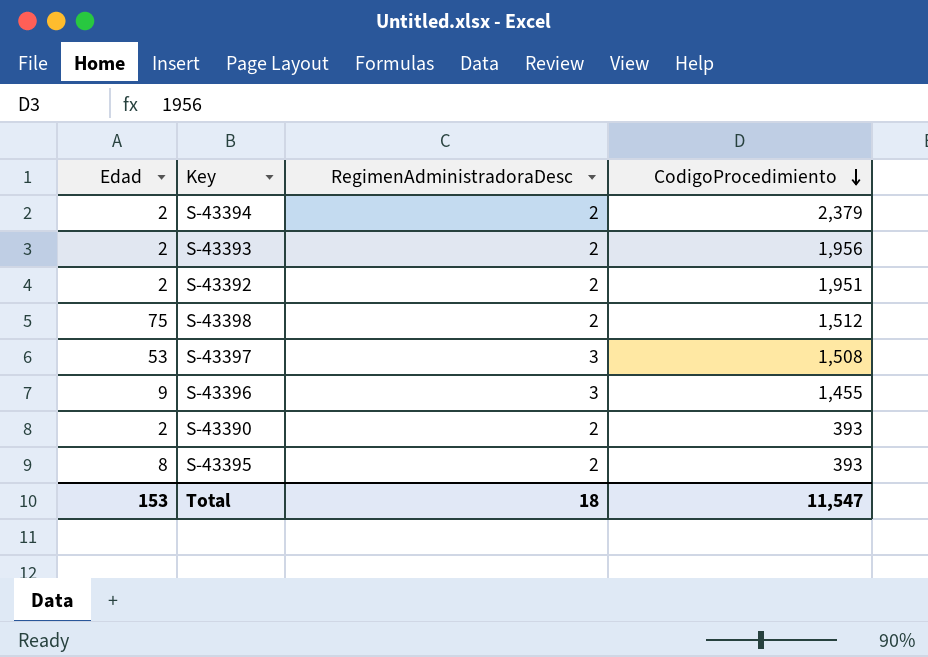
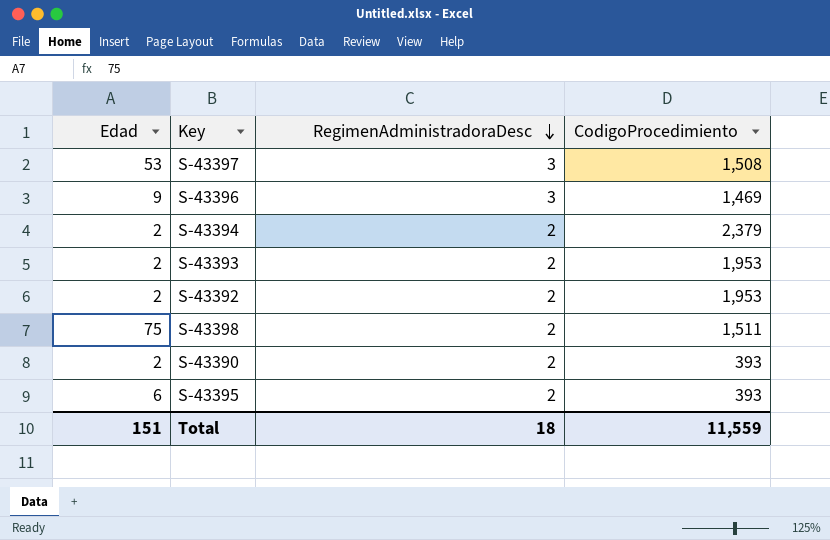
row order: CodigoProcedimiento descending -> RegimenAdministradoraDesc descending
S-43396 | CodigoProcedimiento: 1,455 -> 1,469
S-43393 | CodigoProcedimiento: 1,956 -> 1,953
S-43392 | CodigoProcedimiento: 1,951 -> 1,953
S-43398 | CodigoProcedimiento: 1,512 -> 1,511
S-43395 | Edad: 8 -> 6
Total | Edad: 153 -> 151
Total | CodigoProcedimiento: 11,547 -> 11,559

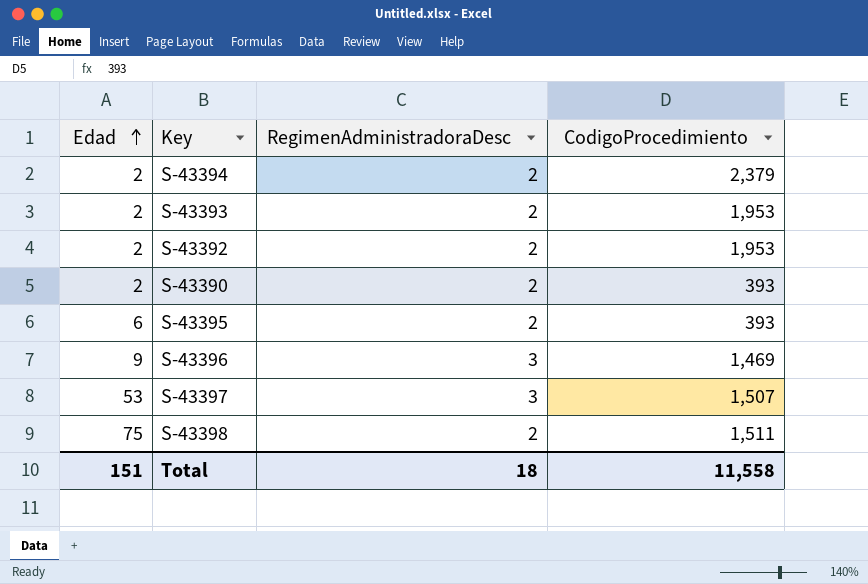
row order: RegimenAdministradoraDesc descending -> Edad ascending
S-43397 | CodigoProcedimiento: 1,508 -> 1,507
Total | CodigoProcedimiento: 11,559 -> 11,558

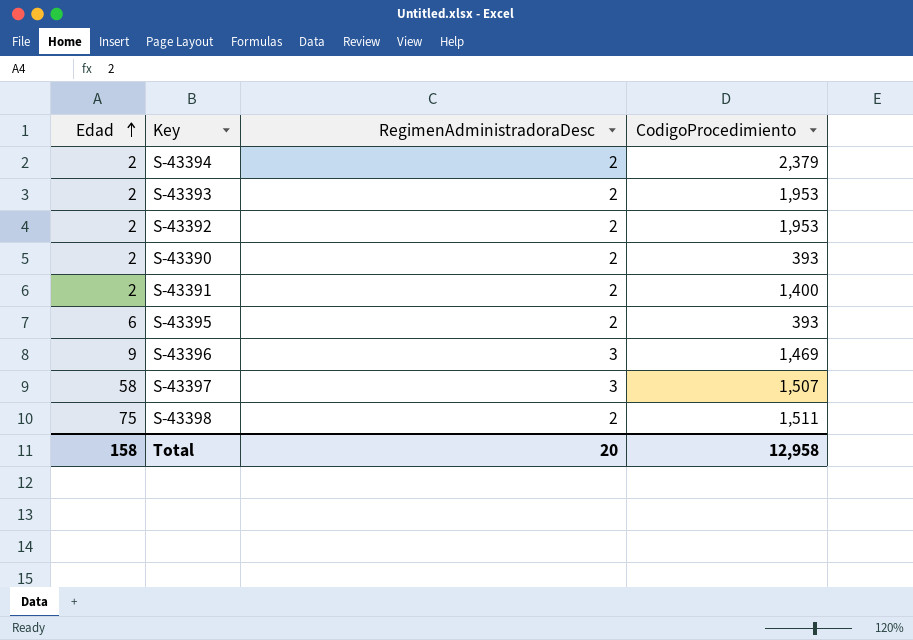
row S-43391: none -> 2 | 2 | 1,400
S-43397 | Edad: 53 -> 58
Total | Edad: 151 -> 158
Total | RegimenAdministradoraDesc: 18 -> 20
Total | CodigoProcedimiento: 11,558 -> 12,958

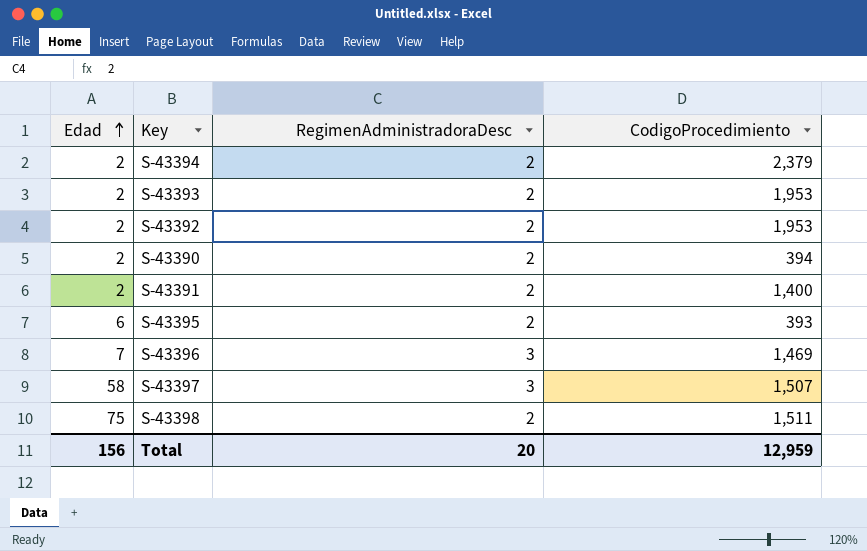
S-43390 | CodigoProcedimiento: 393 -> 394
S-43396 | Edad: 9 -> 7
Total | Edad: 158 -> 156
Total | CodigoProcedimiento: 12,958 -> 12,959

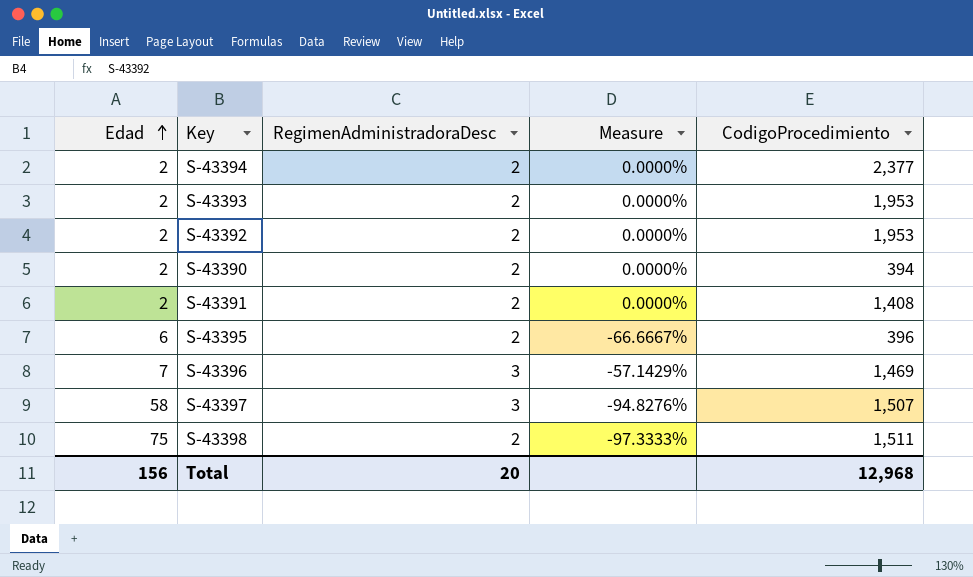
column Measure | formula: none -> ([RegimenAdministradoraDesc] - [Edad]) / [Edad]
S-43394 | CodigoProcedimiento: 2,379 -> 2,377
S-43391 | CodigoProcedimiento: 1,400 -> 1,408
S-43395 | CodigoProcedimiento: 393 -> 396
Total | CodigoProcedimiento: 12,959 -> 12,968

